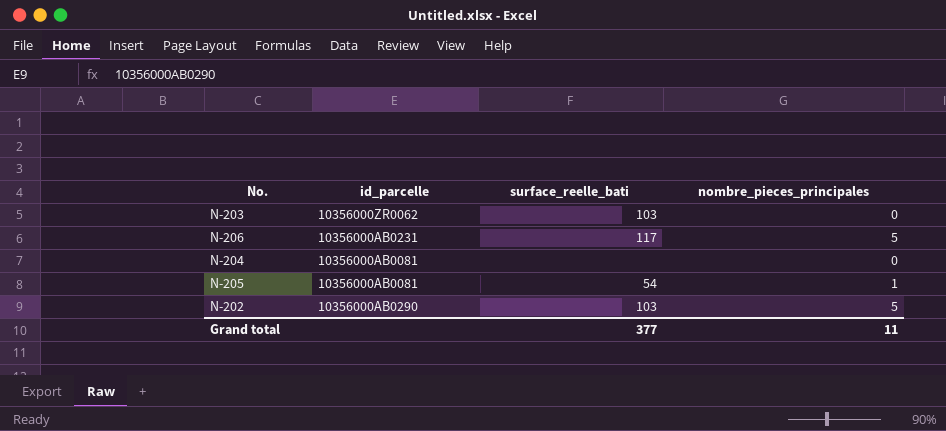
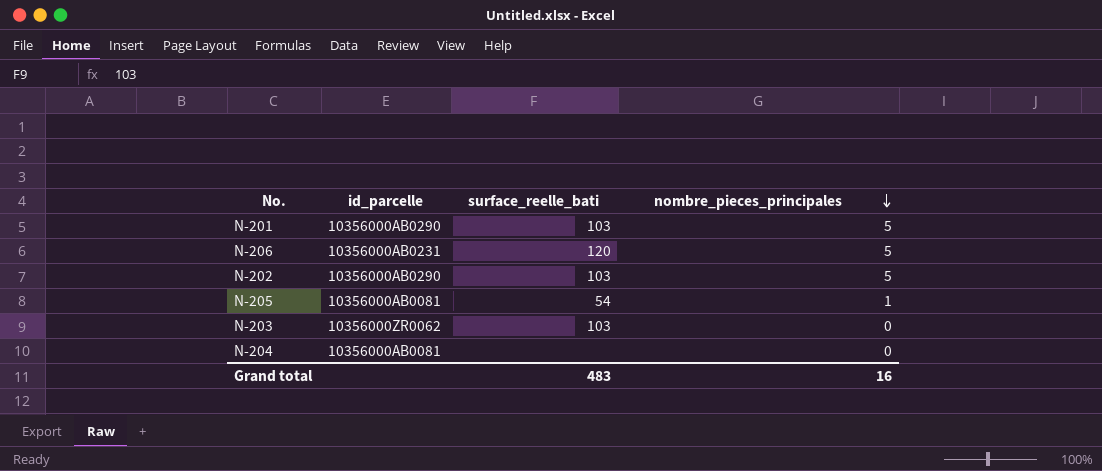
row order: none -> nombre_pieces_principales descending
row N-201: none -> 10356000AB0290 | 103 | 5
N-206 | surface_reelle_bati: 117 -> 120
Grand total | surface_reelle_bati: 377 -> 483
Grand total | nombre_pieces_principales: 11 -> 16

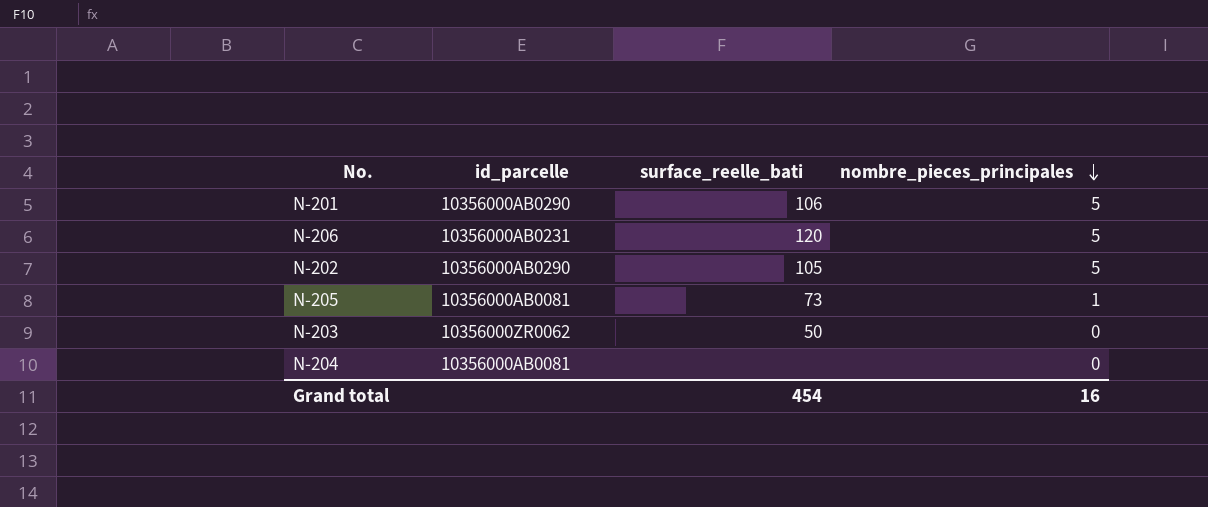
N-201 | surface_reelle_bati: 103 -> 106
N-202 | surface_reelle_bati: 103 -> 105
N-205 | surface_reelle_bati: 54 -> 73
N-203 | surface_reelle_bati: 103 -> 50
Grand total | surface_reelle_bati: 483 -> 454

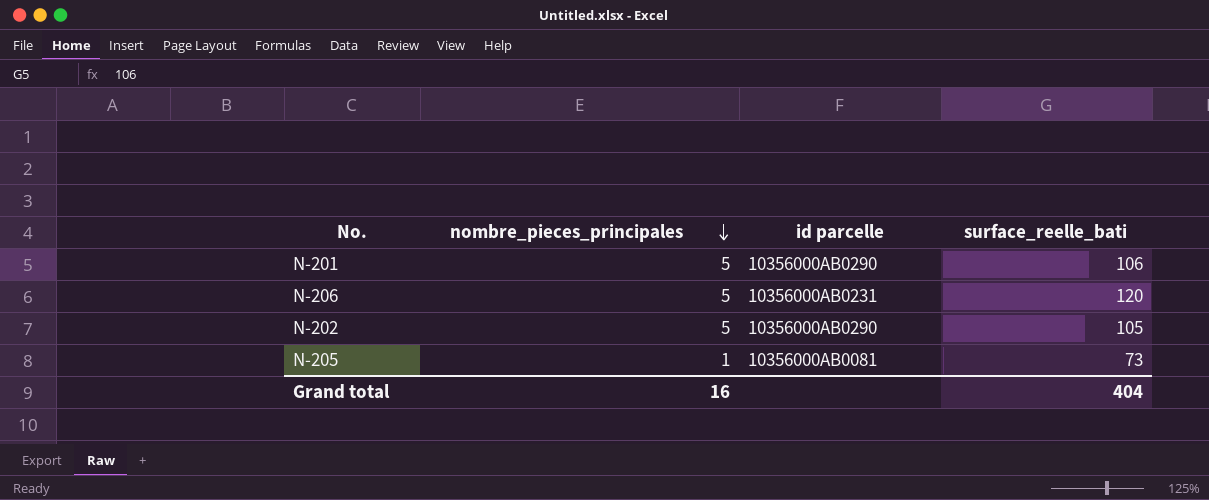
column nombre_pieces_principales | position: 4 -> 2
column name: id_parcelle -> id parcelle
row N-203: 10356000ZR0062 | 50 | 0 -> none
row N-204: 10356000AB0081 | none | 0 -> none
Grand total | surface_reelle_bati: 454 -> 404

